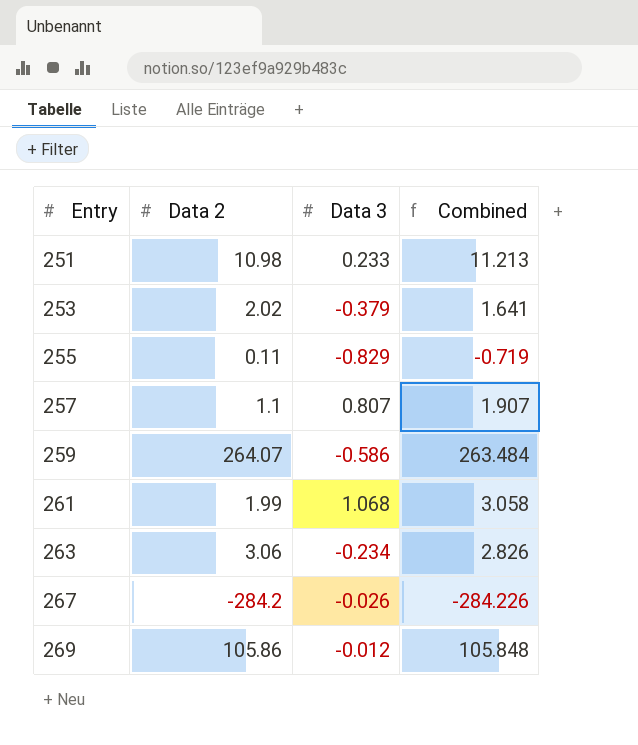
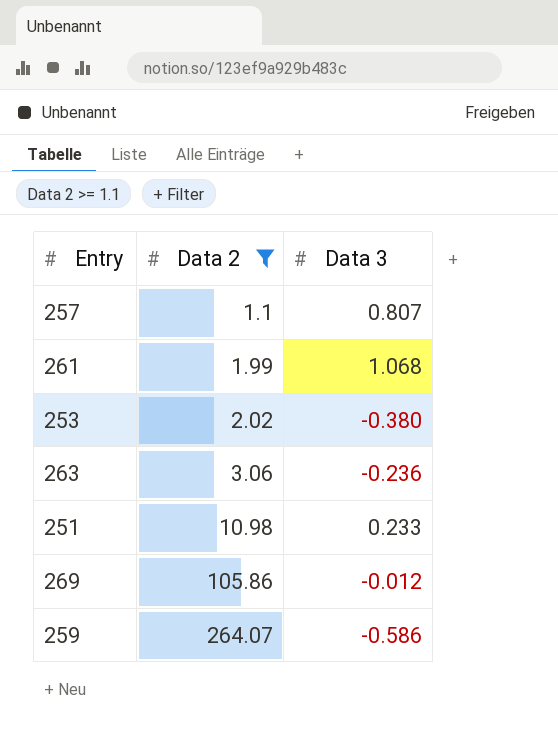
filter: none -> Data 2 >= 1.1
row order: Entry ascending -> Data 2 ascending
column Combined | formula: [Data 2] + [Data 3] -> none
253 | Data 3: -0.379 -> -0.380
263 | Data 3: -0.234 -> -0.236

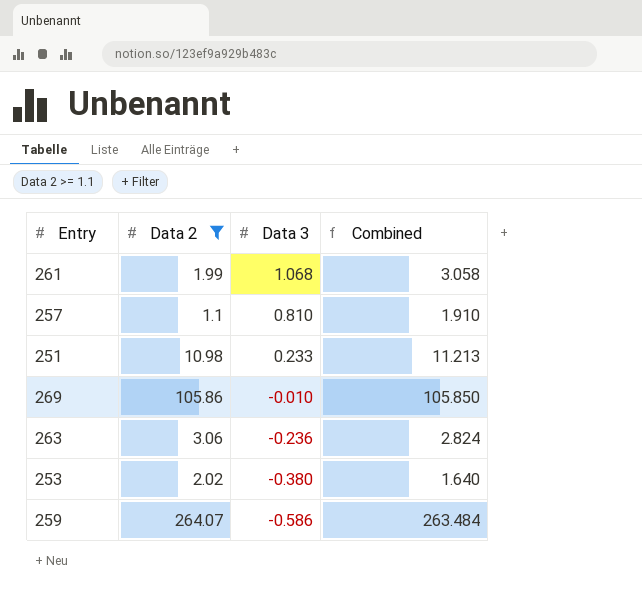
row order: Data 2 ascending -> Data 3 descending
column Combined | formula: none -> [Data 2] + [Data 3]
257 | Data 3: 0.807 -> 0.810
269 | Data 3: -0.012 -> -0.010

